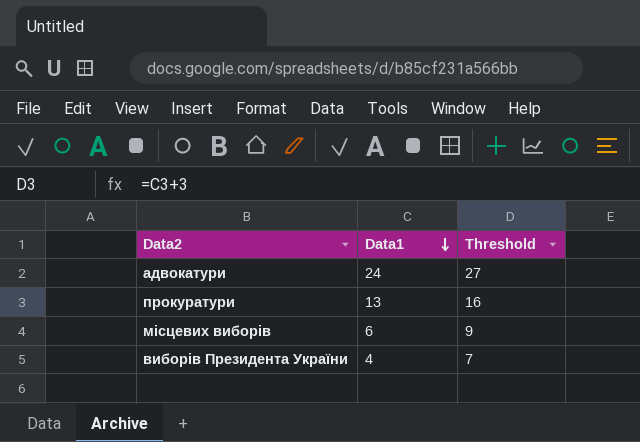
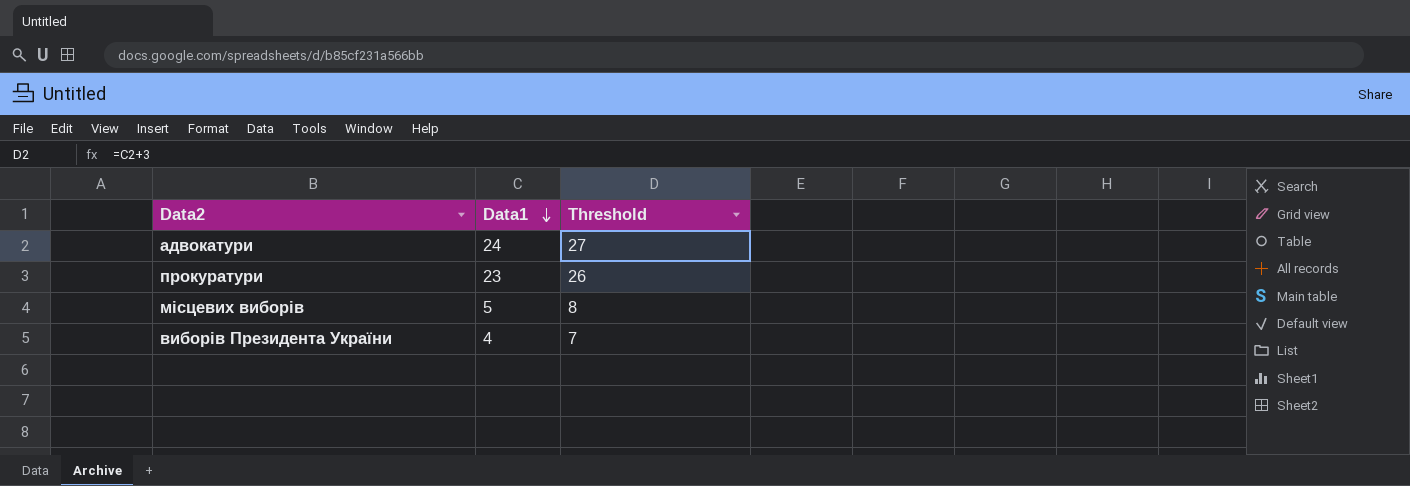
прокуратури | Data1: 13 -> 23
прокуратури | Threshold: 16 -> 26
місцевих виборів | Data1: 6 -> 5
місцевих виборів | Threshold: 9 -> 8

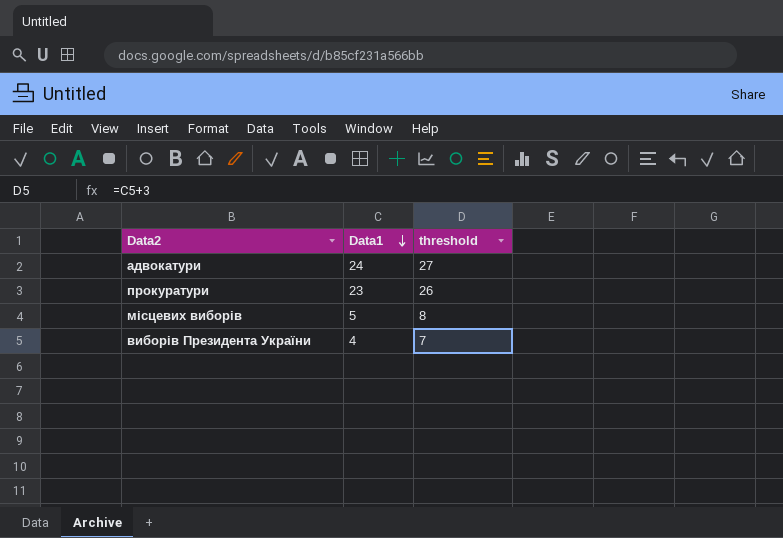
column name: Threshold -> threshold

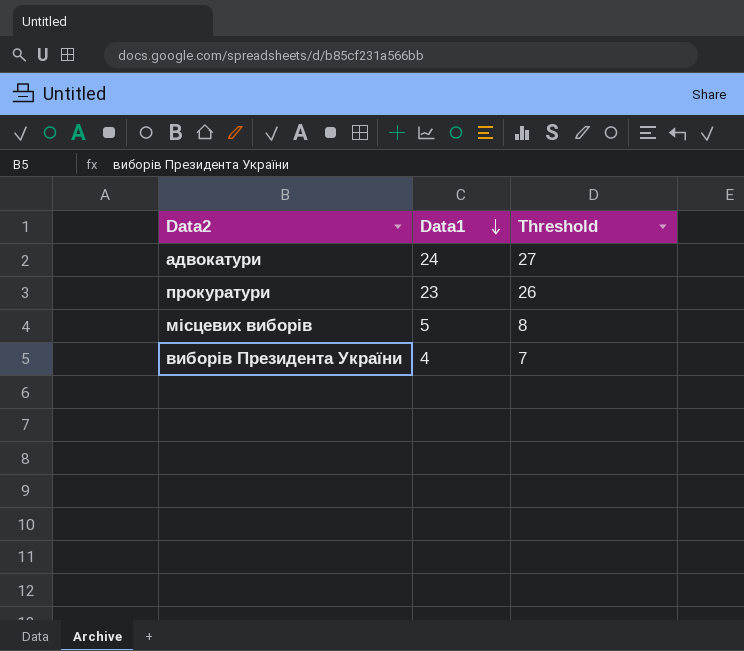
column name: threshold -> Threshold

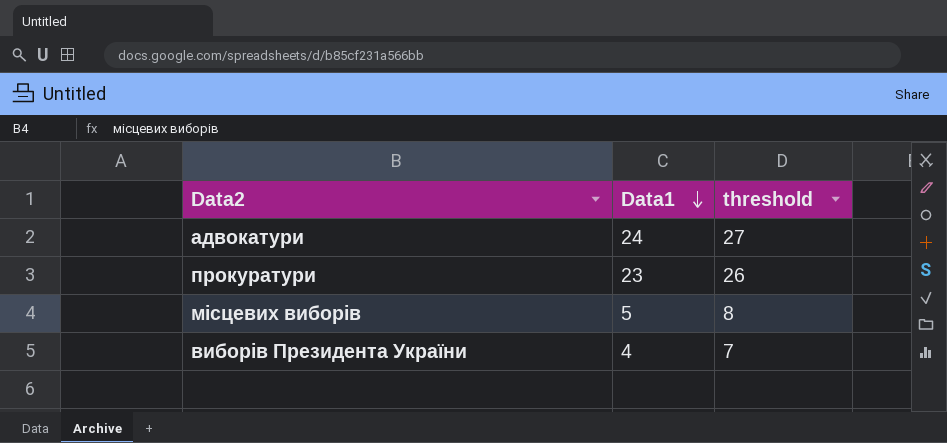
column name: Threshold -> threshold

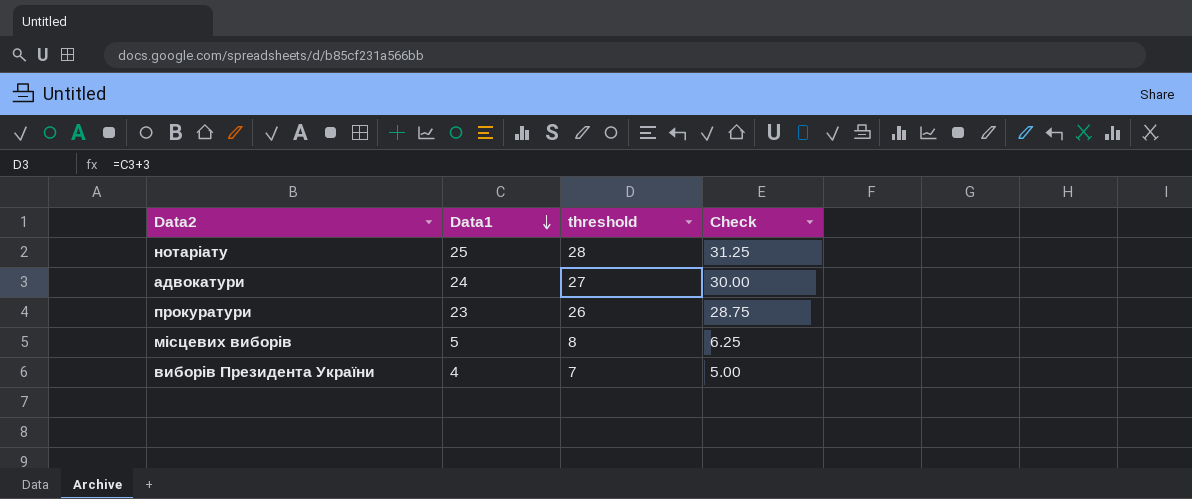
column Check | formula: none -> [Data1] * 1.25
row нотаріату: none -> 25 | 28 | 31.25

